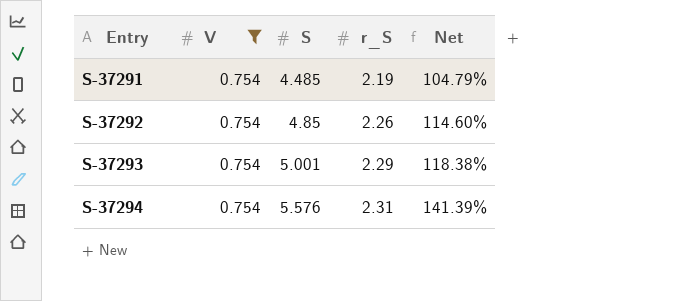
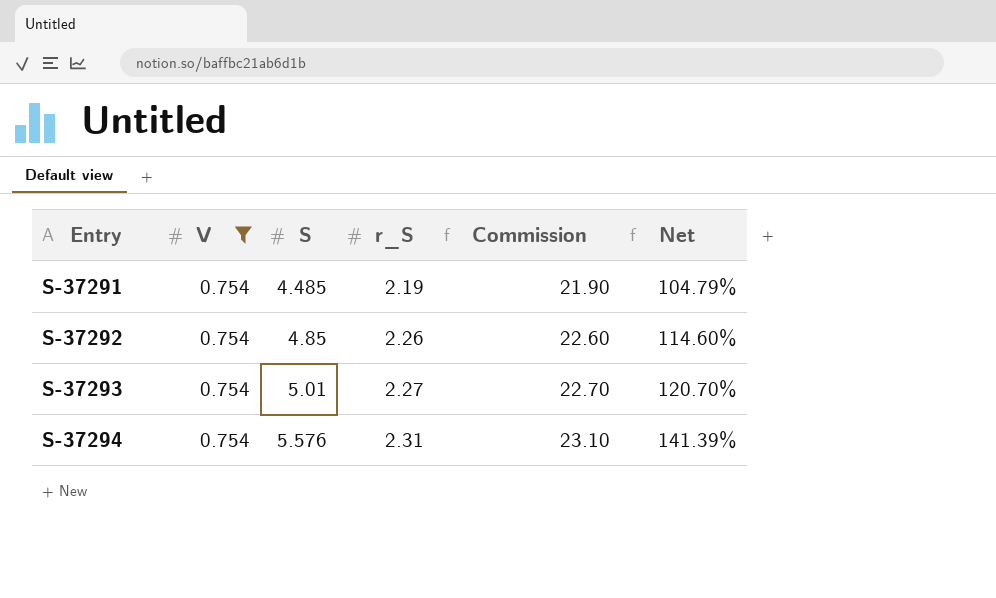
column Commission | formula: none -> [r_S] * 10
S-37293 | S: 5.001 -> 5.01
S-37293 | r_S: 2.29 -> 2.27
S-37293 | Net: 118.38% -> 120.70%

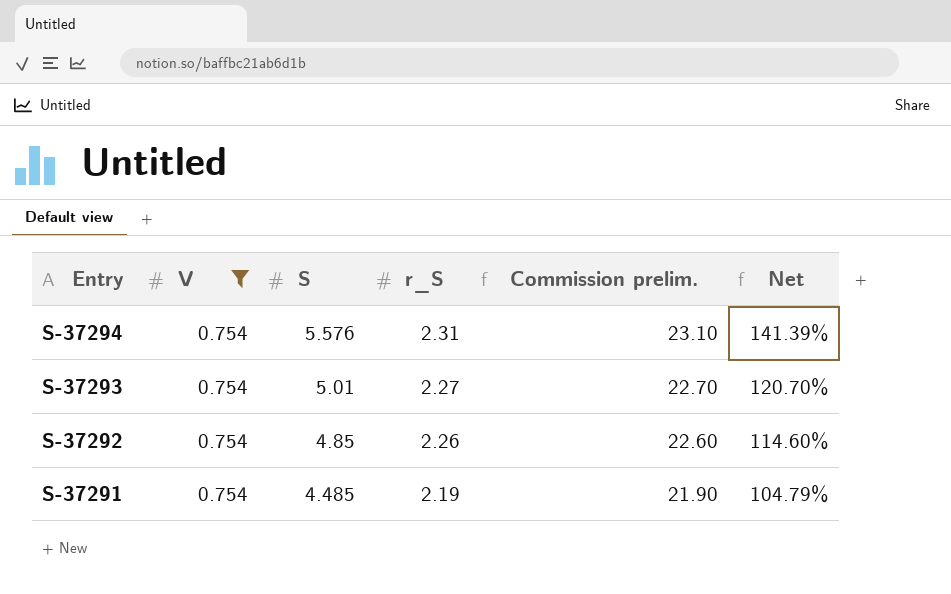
row order: Entry ascending -> Entry descending
column name: Commission -> Commission prelim.

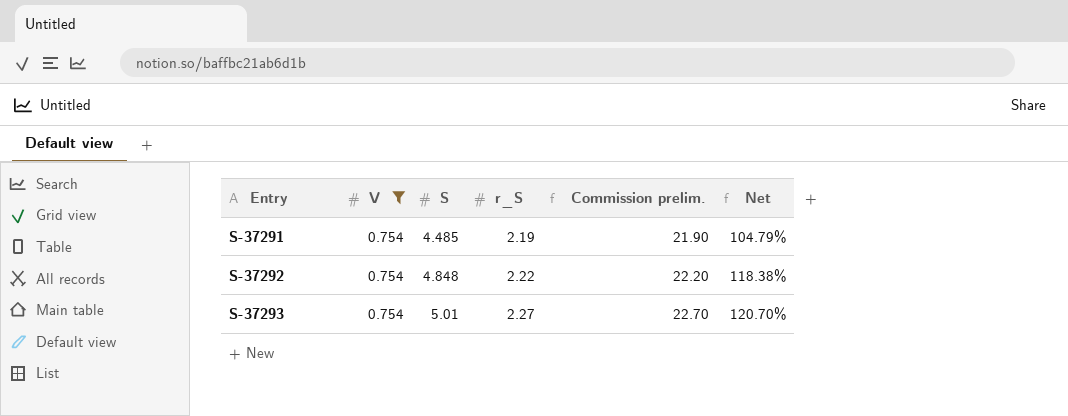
row order: Entry descending -> Entry ascending
row S-37294: 0.754 | 5.576 | 2.31 | 23.10 | 141.39% -> none
S-37292 | S: 4.85 -> 4.848
S-37292 | r_S: 2.26 -> 2.22
S-37292 | Commission prelim.: 22.60 -> 22.20
S-37292 | Net: 114.60% -> 118.38%

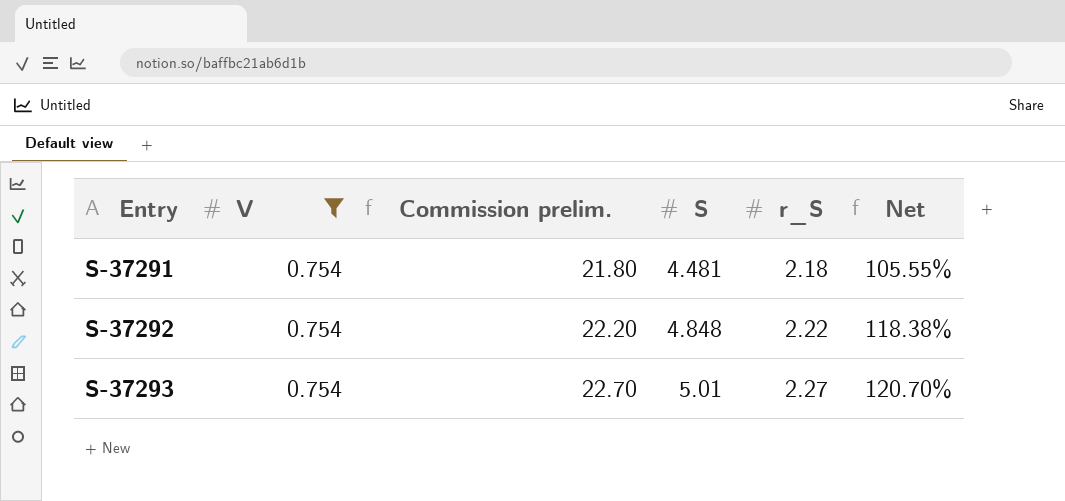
column Commission prelim. | position: 5 -> 3
S-37291 | Commission prelim.: 21.90 -> 21.80
S-37291 | S: 4.485 -> 4.481
S-37291 | r_S: 2.19 -> 2.18
S-37291 | Net: 104.79% -> 105.55%

